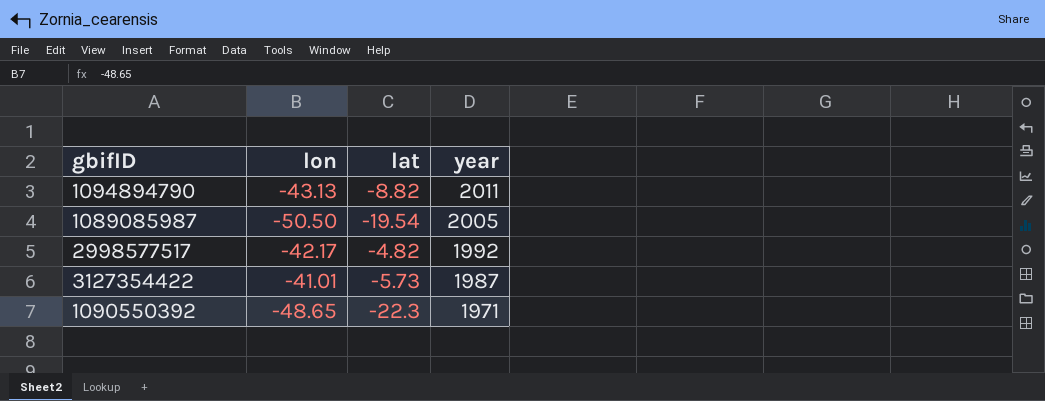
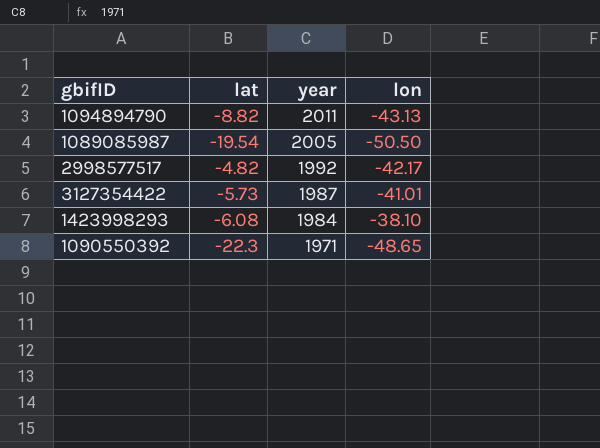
column lon | position: 2 -> 4
row 1423998293: none -> -6.08 | 1984 | -38.10

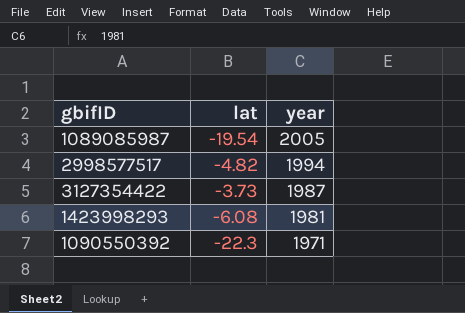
column lon | position: 4 -> none
row 1094894790: -8.82 | 2011 | -43.13 -> none
2998577517 | year: 1992 -> 1994
3127354422 | lat: -5.73 -> -3.73
1423998293 | year: 1984 -> 1981

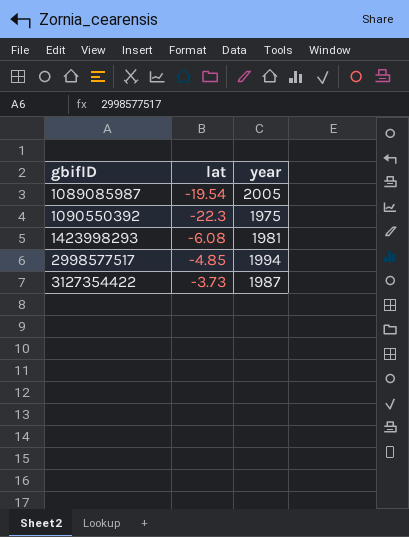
row order: year descending -> gbifID ascending
1090550392 | year: 1971 -> 1975
2998577517 | lat: -4.82 -> -4.85

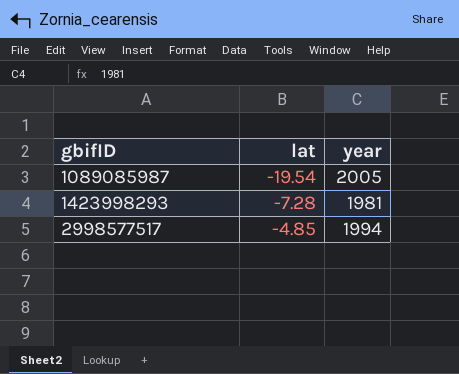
row 1090550392: -22.3 | 1975 -> none
row 3127354422: -3.73 | 1987 -> none
1423998293 | lat: -6.08 -> -7.28

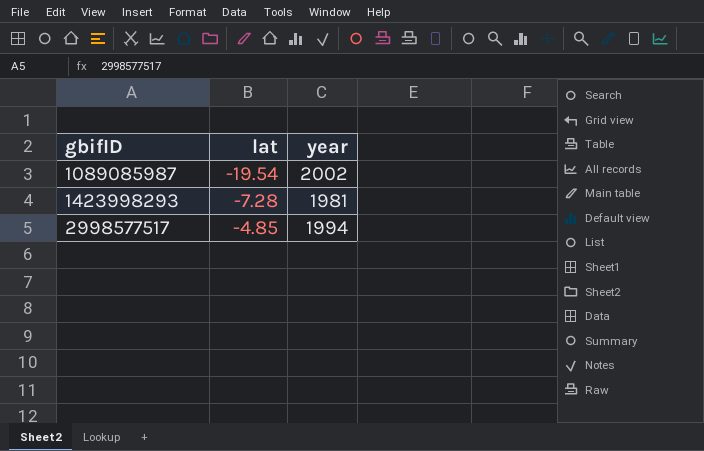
1089085987 | year: 2005 -> 2002

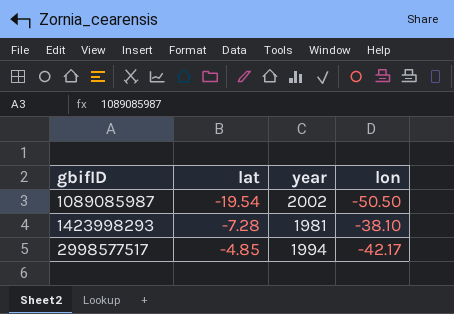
column lon | position: none -> 4

